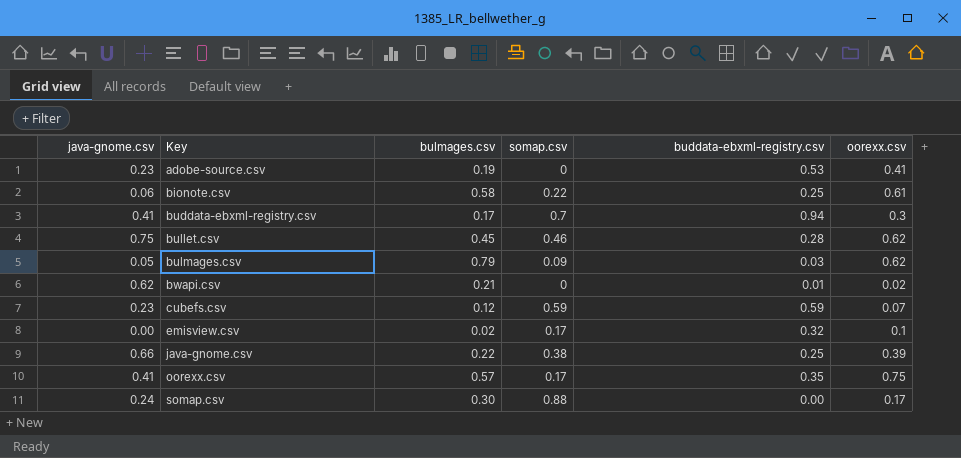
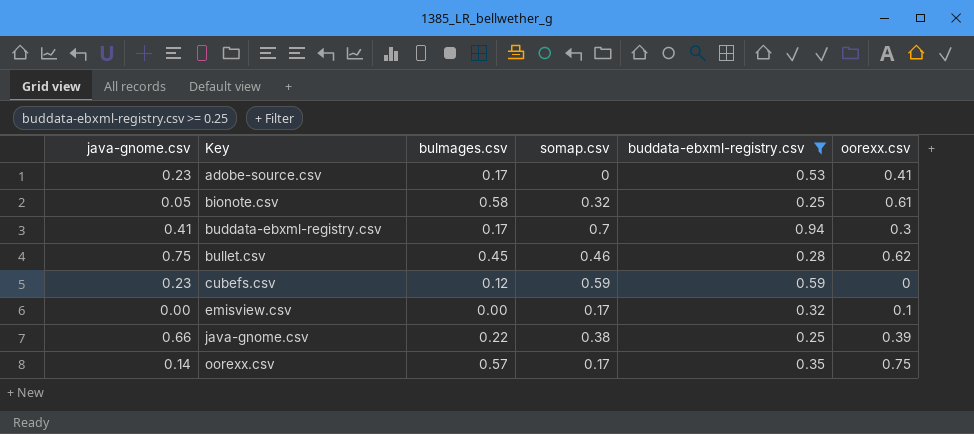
filter: none -> buddata-ebxml-registry.csv >= 0.25
adobe-source.csv | bulmages.csv: 0.19 -> 0.17
bionote.csv | java-gnome.csv: 0.06 -> 0.05
bionote.csv | somap.csv: 0.22 -> 0.32
cubefs.csv | oorexx.csv: 0.07 -> 0
emisview.csv | bulmages.csv: 0.02 -> 0.00
oorexx.csv | java-gnome.csv: 0.41 -> 0.14

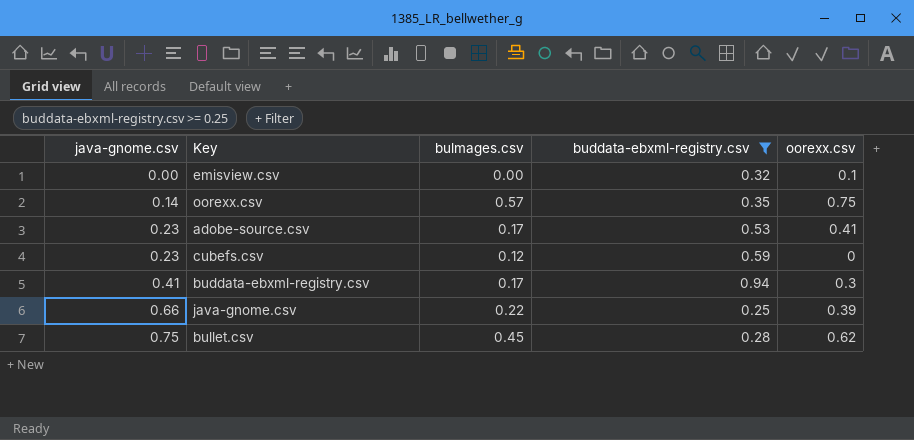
row order: Key ascending -> java-gnome.csv ascending
column somap.csv | position: 4 -> none
row bionote.csv: 0.05 | 0.58 | 0.32 | 0.25 | 0.61 -> none

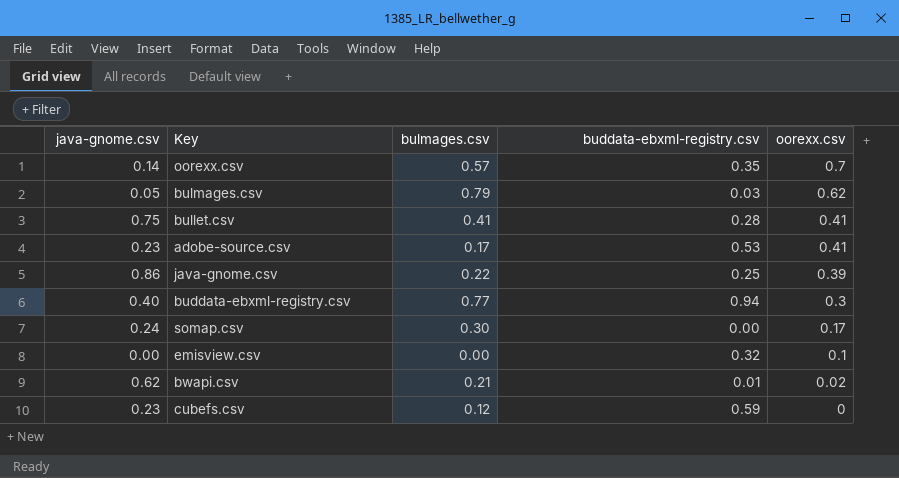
filter: buddata-ebxml-registry.csv >= 0.25 -> none
row order: java-gnome.csv ascending -> oorexx.csv descending
oorexx.csv | oorexx.csv: 0.75 -> 0.7
bullet.csv | bulmages.csv: 0.45 -> 0.41
bullet.csv | oorexx.csv: 0.62 -> 0.41
java-gnome.csv | java-gnome.csv: 0.66 -> 0.86
buddata-ebxml-registry.csv | java-gnome.csv: 0.41 -> 0.40
buddata-ebxml-registry.csv | bulmages.csv: 0.17 -> 0.77

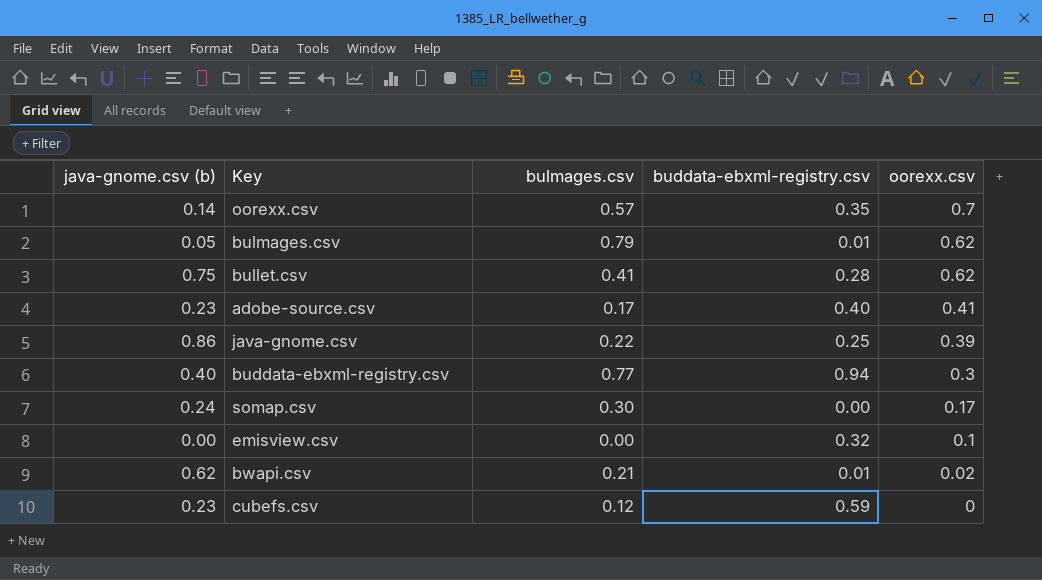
column name: java-gnome.csv -> java-gnome.csv (b)
bulmages.csv | buddata-ebxml-registry.csv: 0.03 -> 0.01
bullet.csv | oorexx.csv: 0.41 -> 0.62
adobe-source.csv | buddata-ebxml-registry.csv: 0.53 -> 0.40

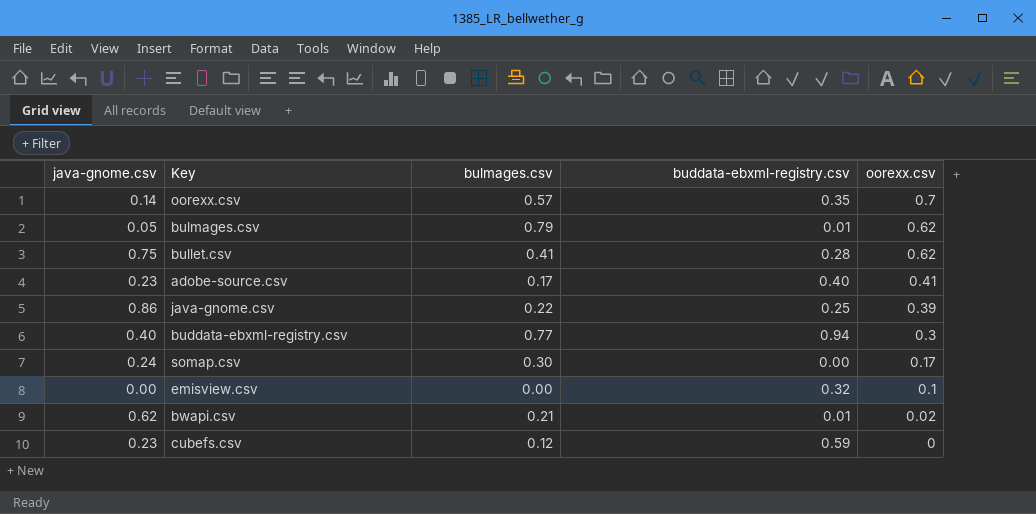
column name: java-gnome.csv (b) -> java-gnome.csv

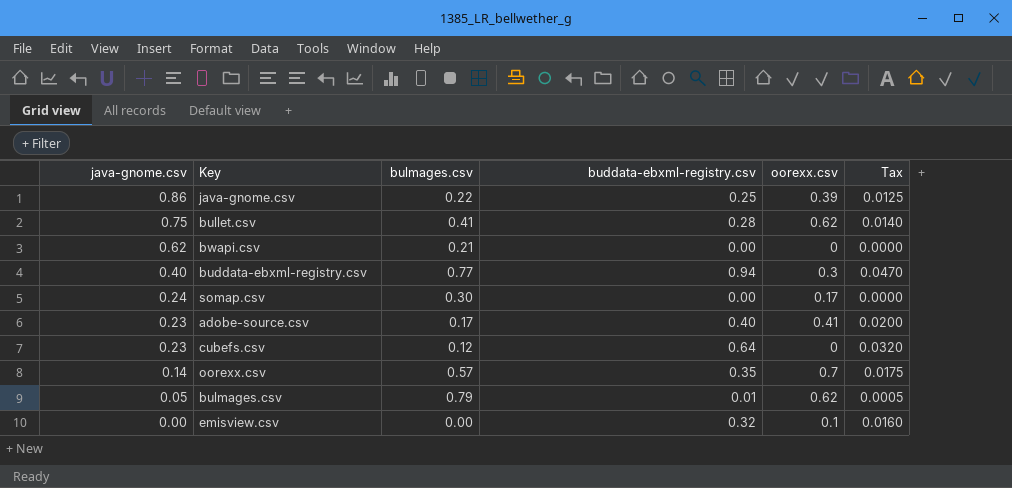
row order: oorexx.csv descending -> java-gnome.csv descending
column Tax | formula: none -> [buddata-ebxml-registry.csv] * 0.05
bwapi.csv | buddata-ebxml-registry.csv: 0.01 -> 0.00
bwapi.csv | oorexx.csv: 0.02 -> 0
cubefs.csv | buddata-ebxml-registry.csv: 0.59 -> 0.64

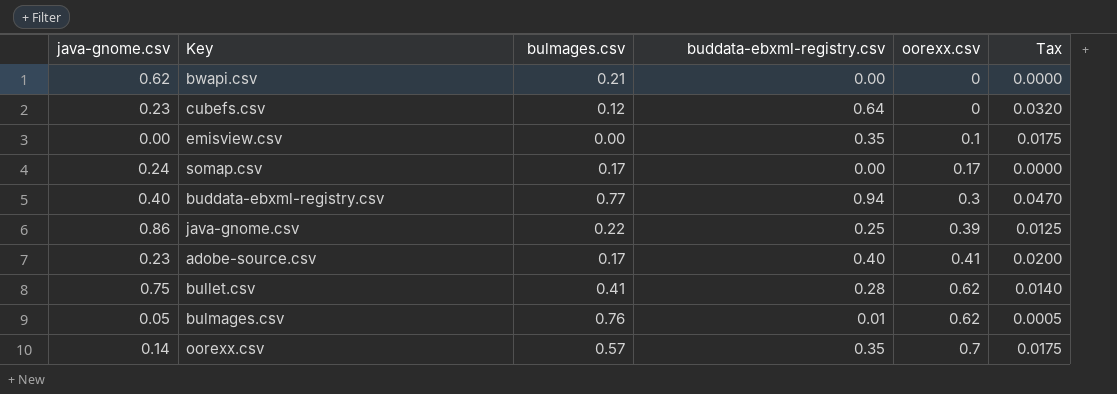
row order: java-gnome.csv descending -> oorexx.csv ascending
emisview.csv | buddata-ebxml-registry.csv: 0.32 -> 0.35
emisview.csv | Tax: 0.0160 -> 0.0175
somap.csv | bulmages.csv: 0.30 -> 0.17
bulmages.csv | bulmages.csv: 0.79 -> 0.76

